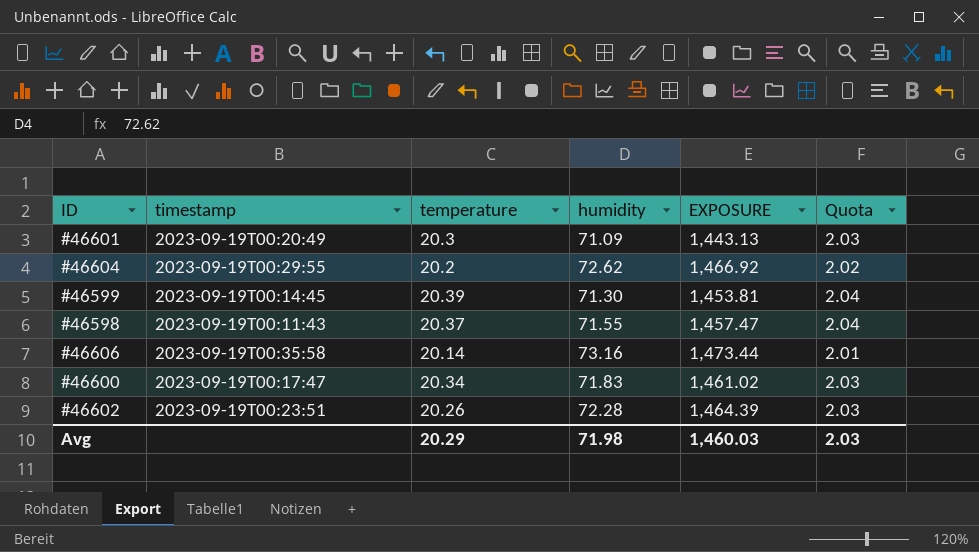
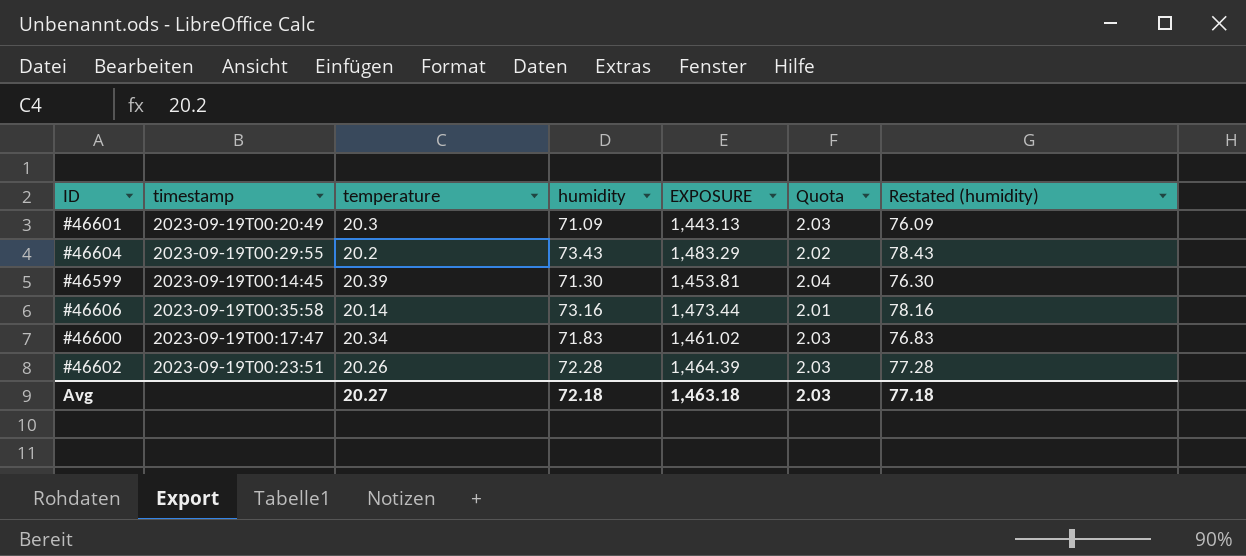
column Restated (humidity) | formula: none -> [humidity] + 5
row #46598: 2023-09-19T00:11:43 | 20.37 | 71.55 | 1,457.47 | 2.04 -> none
#46604 | humidity: 72.62 -> 73.43
#46604 | EXPOSURE: 1,466.92 -> 1,483.29
Avg | temperature: 20.29 -> 20.27
Avg | humidity: 71.98 -> 72.18
Avg | EXPOSURE: 1,460.03 -> 1,463.18

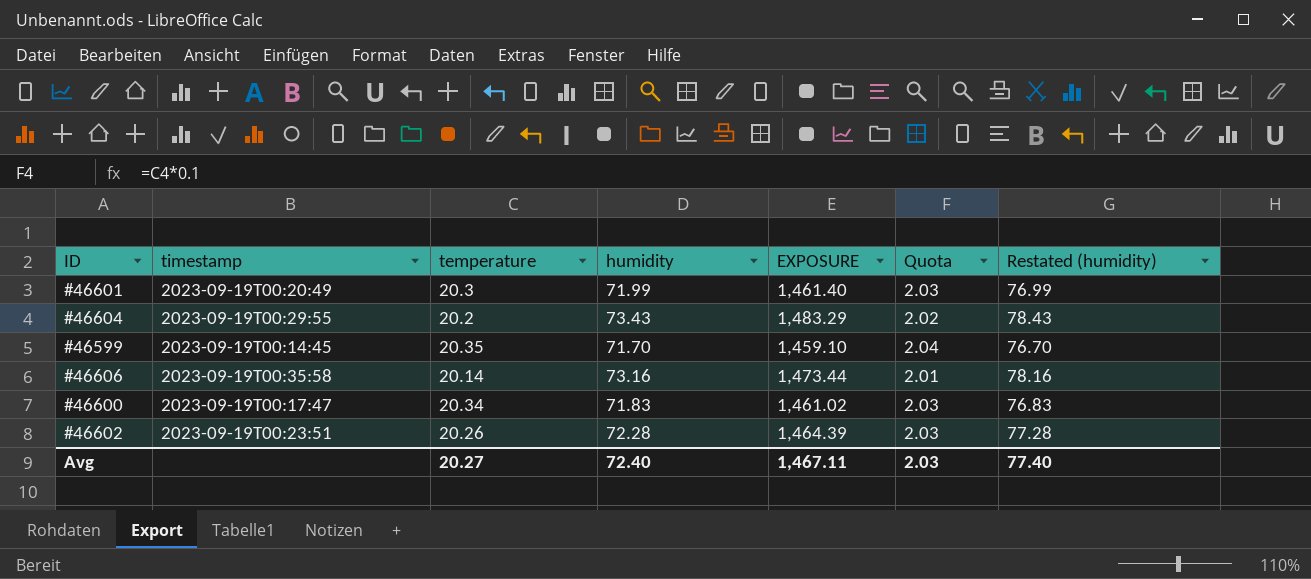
#46601 | humidity: 71.09 -> 71.99
#46601 | EXPOSURE: 1,443.13 -> 1,461.40
#46601 | Restated (humidity): 76.09 -> 76.99
#46599 | temperature: 20.39 -> 20.35
#46599 | humidity: 71.30 -> 71.70
#46599 | EXPOSURE: 1,453.81 -> 1,459.10
#46599 | Restated (humidity): 76.30 -> 76.70
Avg | humidity: 72.18 -> 72.40
Avg | EXPOSURE: 1,463.18 -> 1,467.11
Avg | Restated (humidity): 77.18 -> 77.40

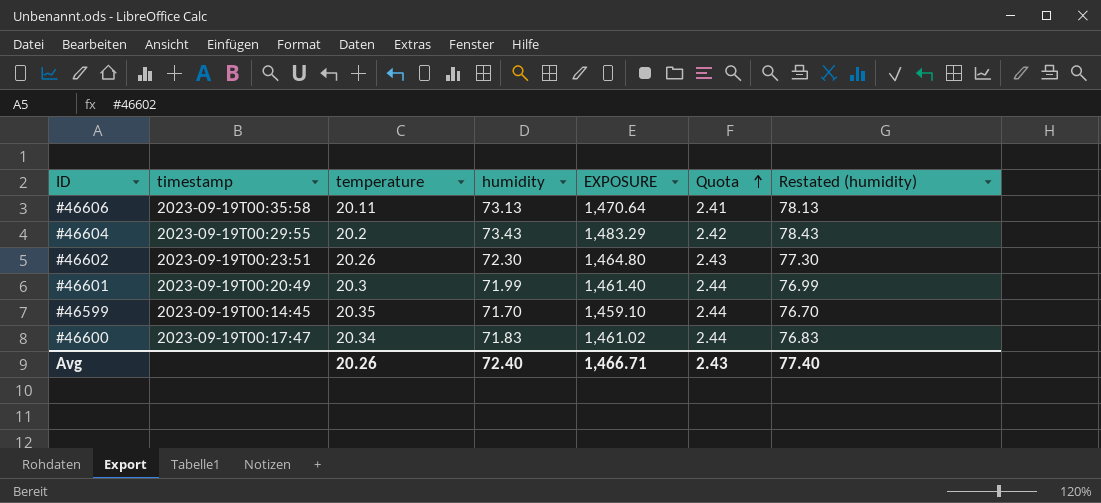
row order: none -> Quota ascending
column Quota | formula: [temperature] * 0.1 -> [temperature] * 0.12
#46606 | temperature: 20.14 -> 20.11
#46606 | humidity: 73.16 -> 73.13
#46606 | EXPOSURE: 1,473.44 -> 1,470.64
#46606 | Restated (humidity): 78.16 -> 78.13
#46602 | humidity: 72.28 -> 72.30
#46602 | EXPOSURE: 1,464.39 -> 1,464.80
#46602 | Restated (humidity): 77.28 -> 77.30
Avg | temperature: 20.27 -> 20.26
Avg | EXPOSURE: 1,467.11 -> 1,466.71
Avg | Quota: 2.03 -> 2.43

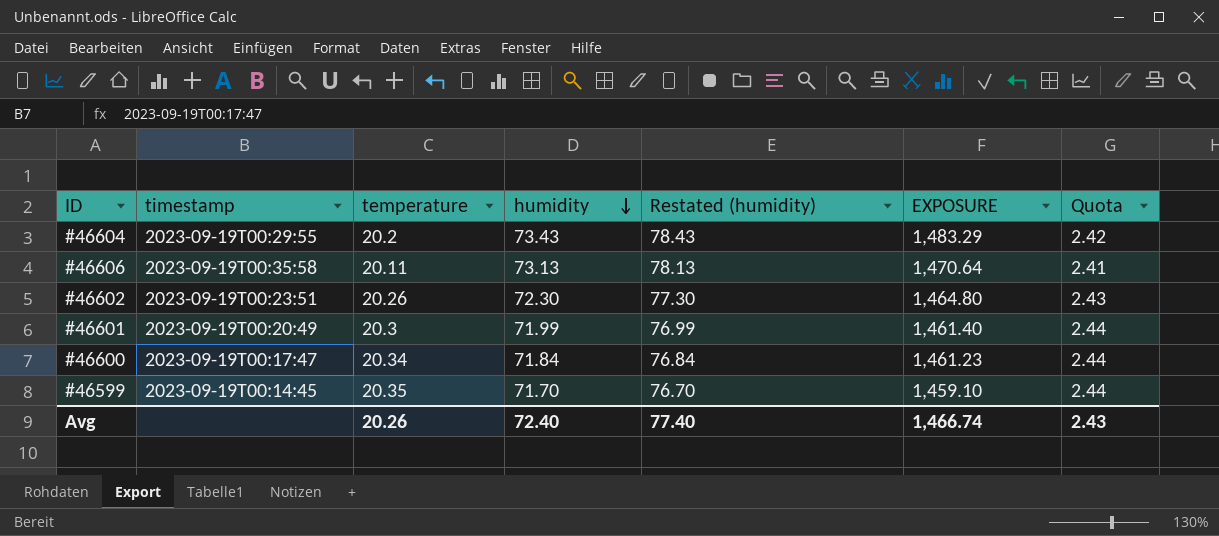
row order: Quota ascending -> humidity descending
column Restated (humidity) | position: 7 -> 5
#46600 | humidity: 71.83 -> 71.84
#46600 | Restated (humidity): 76.83 -> 76.84
#46600 | EXPOSURE: 1,461.02 -> 1,461.23
Avg | EXPOSURE: 1,466.71 -> 1,466.74

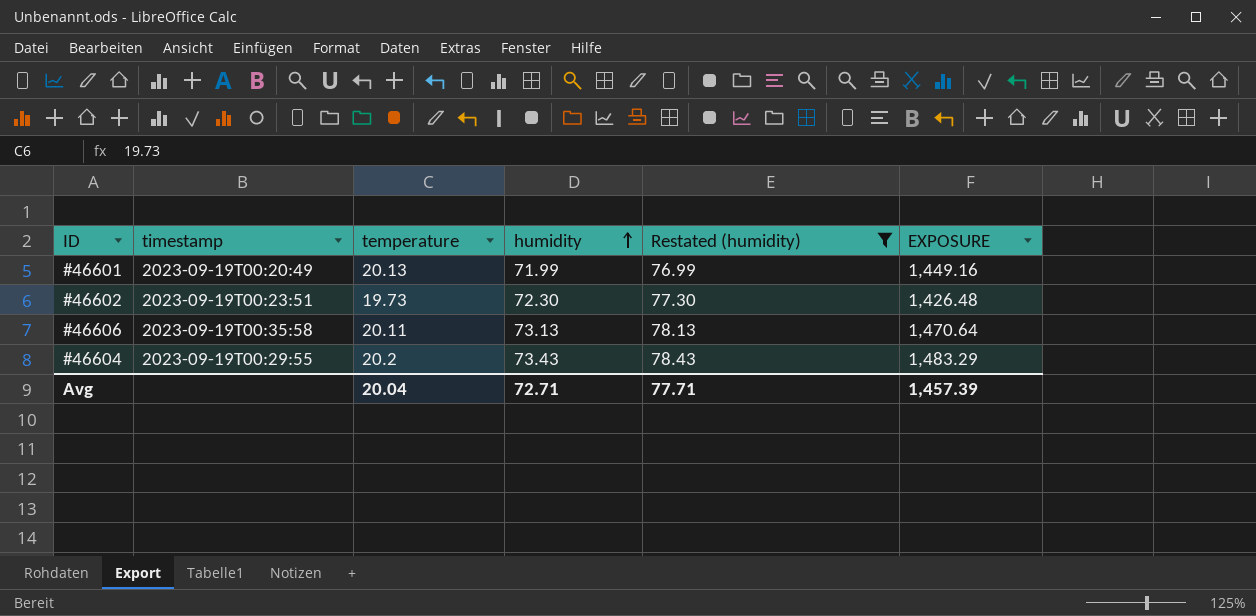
filter: none -> Restated (humidity) >= 76.99
row order: humidity descending -> humidity ascending
column Quota | formula: [temperature] * 0.12 -> none
#46601 | temperature: 20.3 -> 20.13
#46601 | EXPOSURE: 1,461.40 -> 1,449.16
#46602 | temperature: 20.26 -> 19.73
#46602 | EXPOSURE: 1,464.80 -> 1,426.48
Avg | temperature: 20.26 -> 20.04
Avg | humidity: 72.40 -> 72.71
Avg | Restated (humidity): 77.40 -> 77.71
Avg | EXPOSURE: 1,466.74 -> 1,457.39

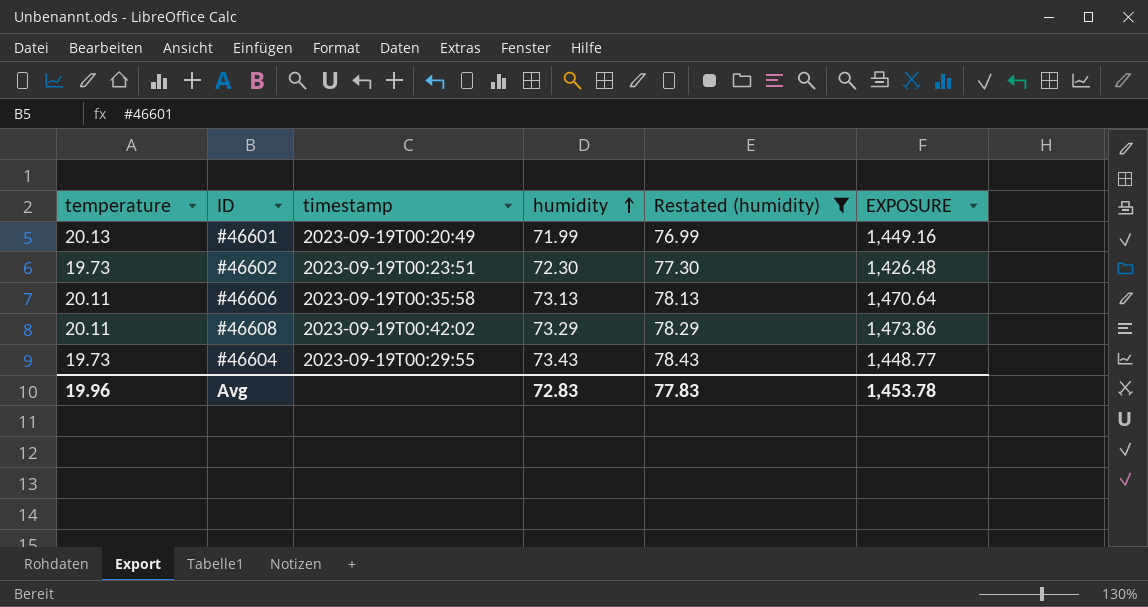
column temperature | position: 3 -> 1
row #46608: none -> 20.11 | 2023-09-19T00:42:02 | 73.29 | 78.29 | 1,473.86
#46604 | temperature: 20.2 -> 19.73
#46604 | EXPOSURE: 1,483.29 -> 1,448.77
Avg | temperature: 20.04 -> 19.96
Avg | humidity: 72.71 -> 72.83
Avg | Restated (humidity): 77.71 -> 77.83
Avg | EXPOSURE: 1,457.39 -> 1,453.78

